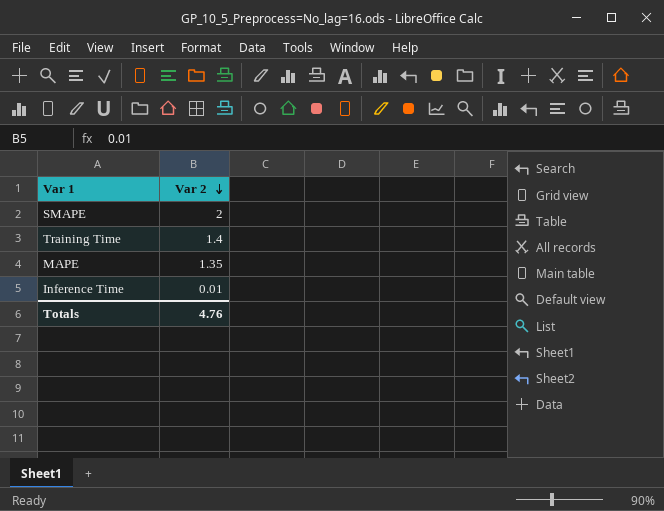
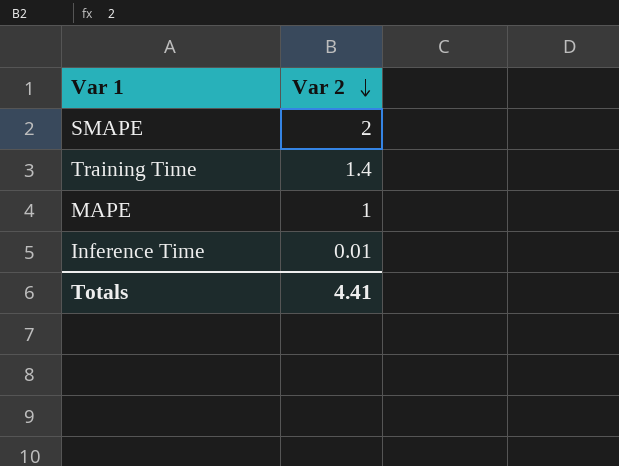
MAPE | Var 2: 1.35 -> 1
Totals | Var 2: 4.76 -> 4.41

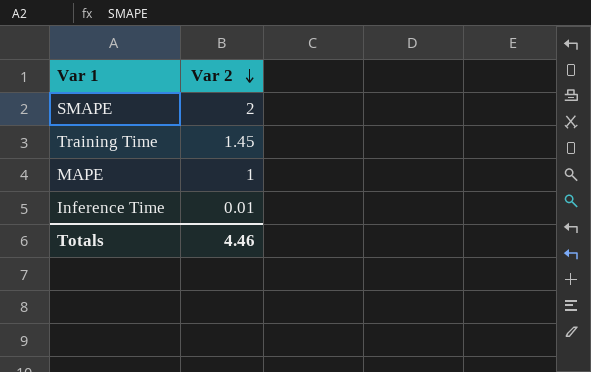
Training Time | Var 2: 1.4 -> 1.45
Totals | Var 2: 4.41 -> 4.46

